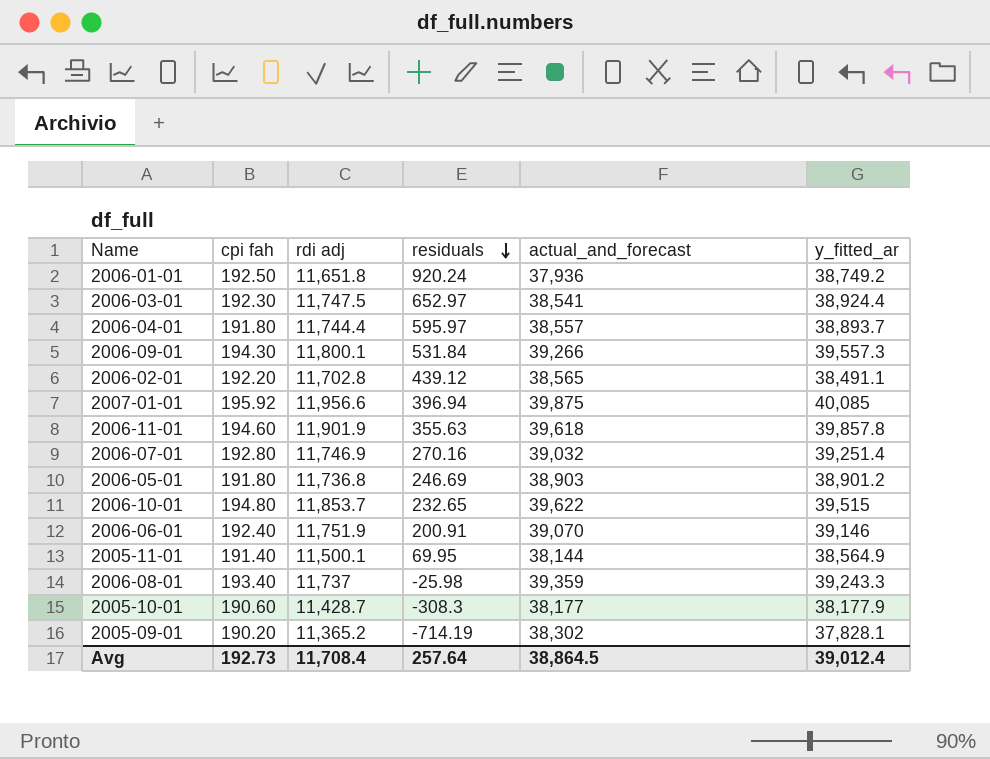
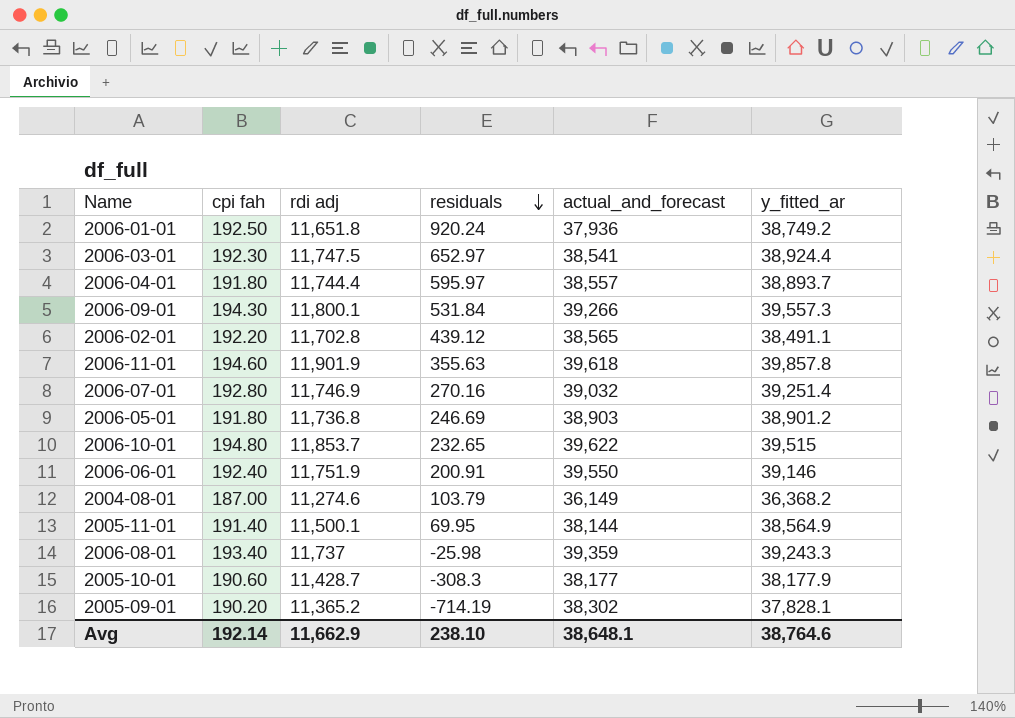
row 2007-01-01: 195.92 | 11,956.6 | 396.94 | 39,875 | 40,085 -> none
2006-06-01 | actual_and_forecast: 39,070 -> 39,550
row 2004-08-01: none -> 187.00 | 11,274.6 | 103.79 | 36,149 | 36,368.2
Avg | cpi fah: 192.73 -> 192.14
Avg | rdi adj: 11,708.4 -> 11,662.9
Avg | residuals: 257.64 -> 238.10
Avg | actual_and_forecast: 38,864.5 -> 38,648.1
Avg | y_fitted_ar: 39,012.4 -> 38,764.6

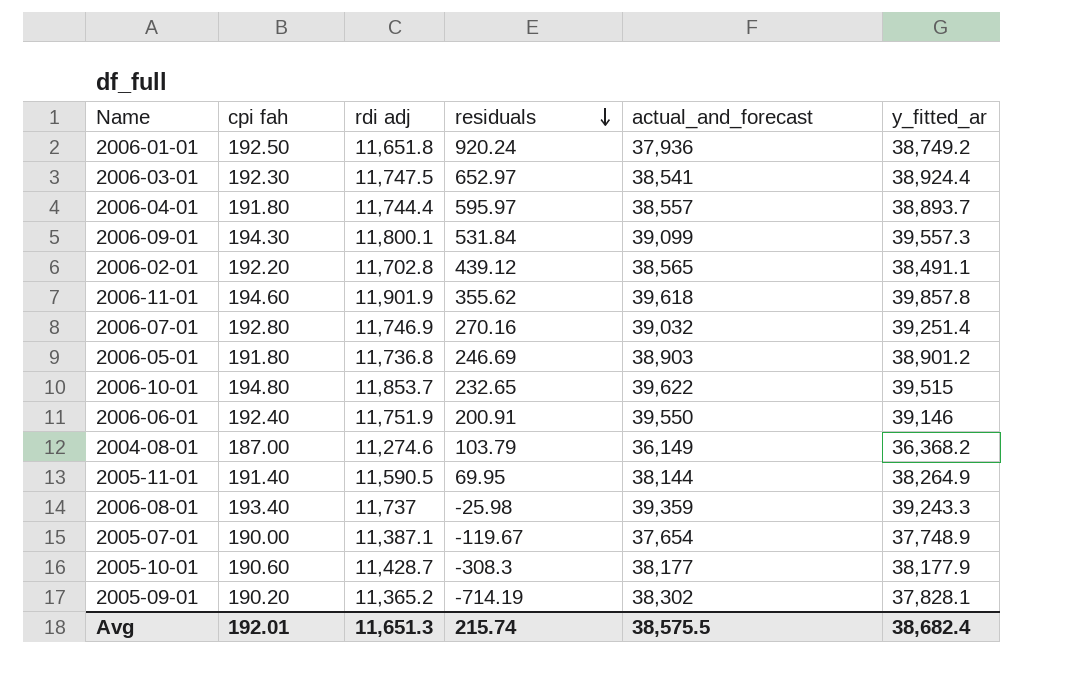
2006-09-01 | actual_and_forecast: 39,266 -> 39,099
2006-11-01 | residuals: 355.63 -> 355.62
2005-11-01 | rdi adj: 11,500.1 -> 11,590.5
2005-11-01 | y_fitted_ar: 38,564.9 -> 38,264.9
row 2005-07-01: none -> 190.00 | 11,387.1 | -119.67 | 37,654 | 37,748.9
Avg | cpi fah: 192.14 -> 192.01
Avg | rdi adj: 11,662.9 -> 11,651.3
Avg | residuals: 238.10 -> 215.74
Avg | actual_and_forecast: 38,648.1 -> 38,575.5
Avg | y_fitted_ar: 38,764.6 -> 38,682.4

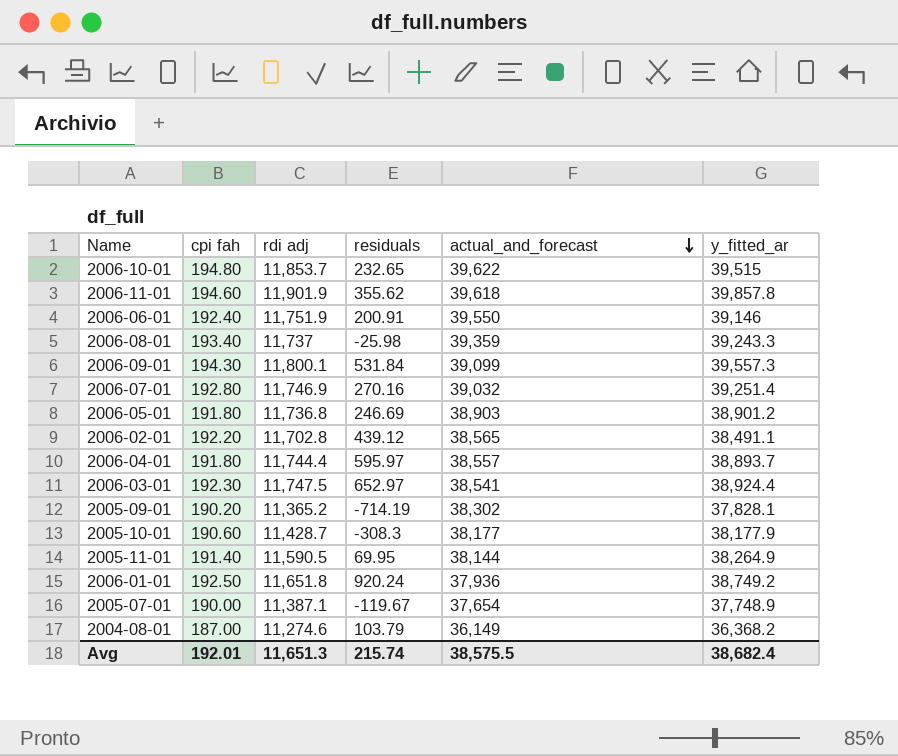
row order: residuals descending -> actual_and_forecast descending

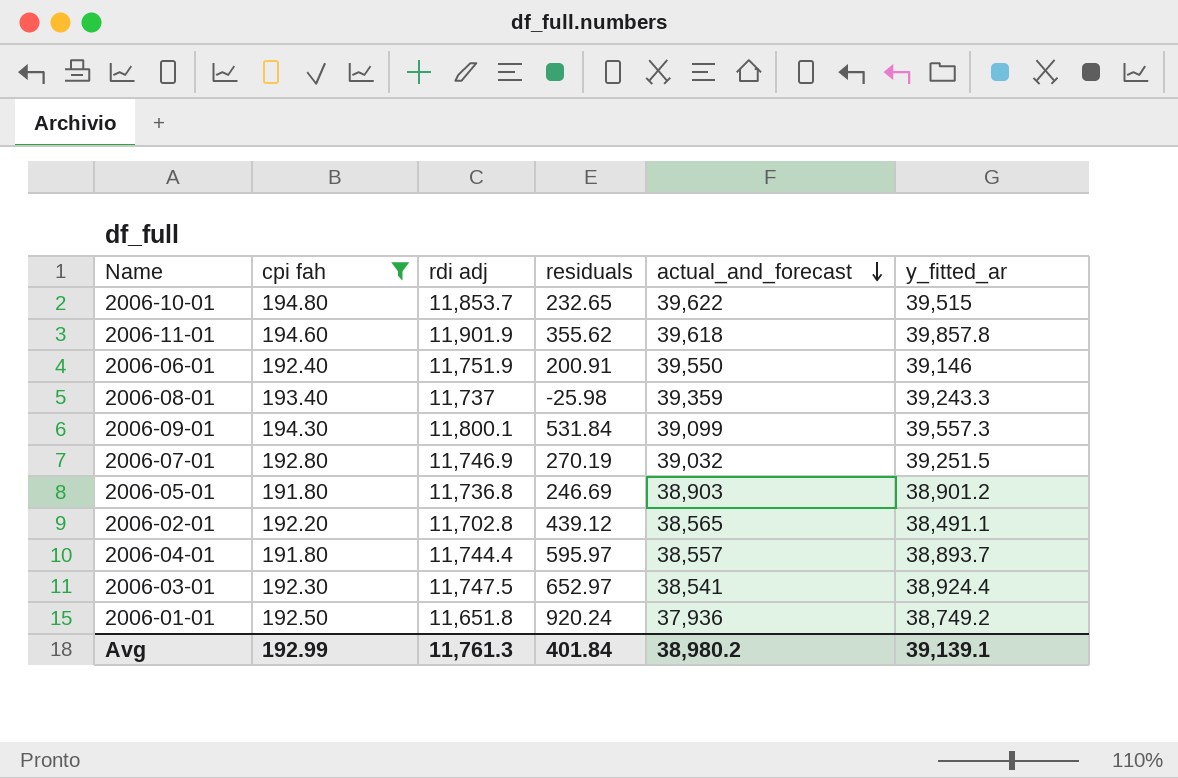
filter: none -> cpi fah >= 191.80
2006-07-01 | residuals: 270.16 -> 270.19
2006-07-01 | y_fitted_ar: 39,251.4 -> 39,251.5
Avg | cpi fah: 192.01 -> 192.99
Avg | rdi adj: 11,651.3 -> 11,761.3
Avg | residuals: 215.74 -> 401.84
Avg | actual_and_forecast: 38,575.5 -> 38,980.2
Avg | y_fitted_ar: 38,682.4 -> 39,139.1

